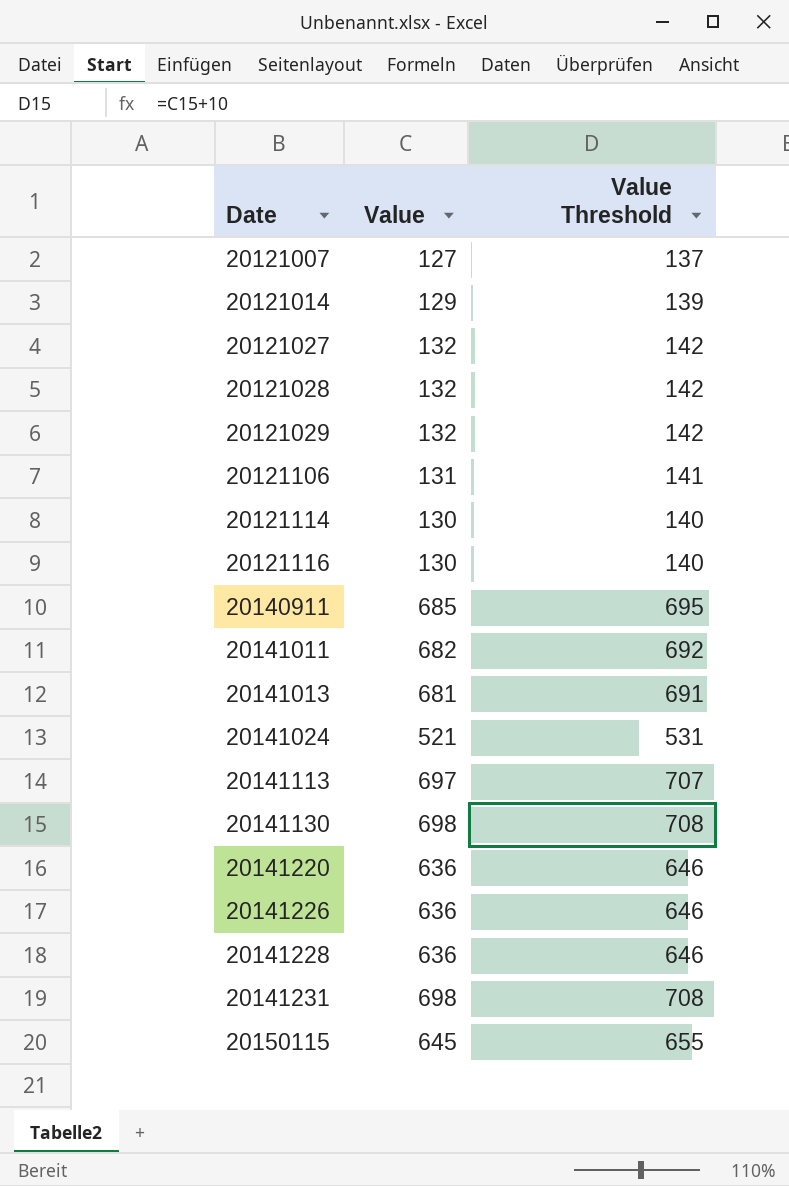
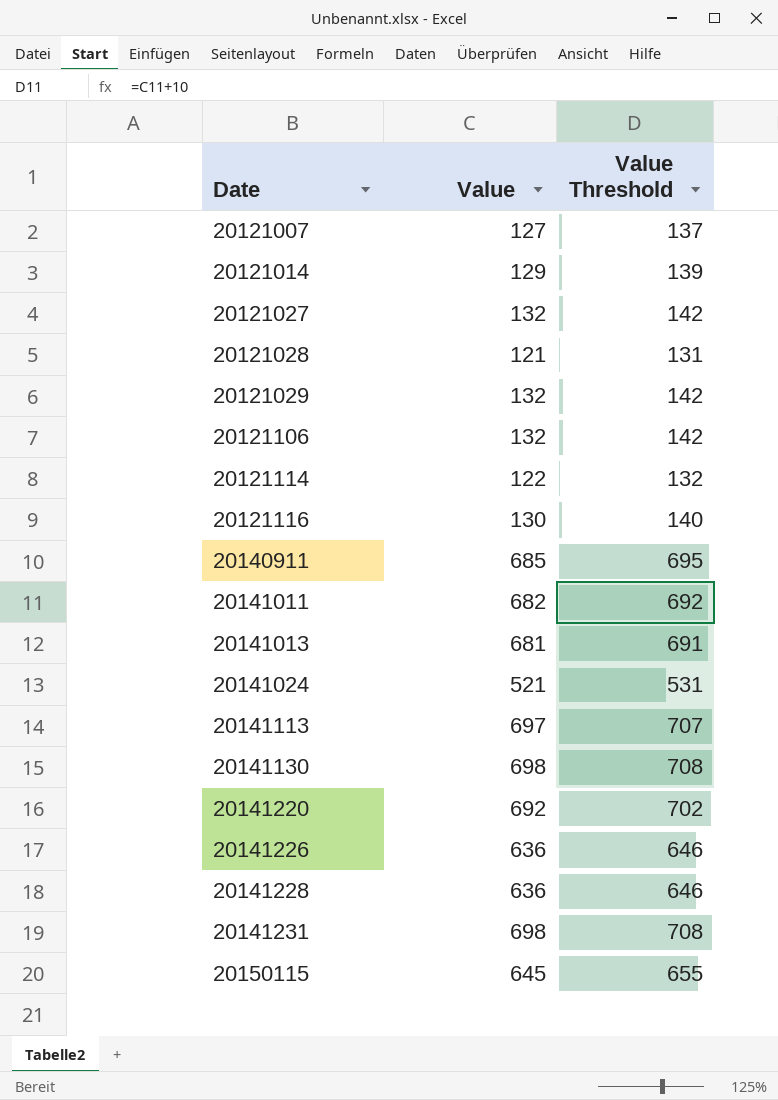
20121028 | Value: 132 -> 121
20121028 | Value Threshold: 142 -> 131
20121106 | Value: 131 -> 132
20121106 | Value Threshold: 141 -> 142
20121114 | Value: 130 -> 122
20121114 | Value Threshold: 140 -> 132
20141220 | Value: 636 -> 692
20141220 | Value Threshold: 646 -> 702

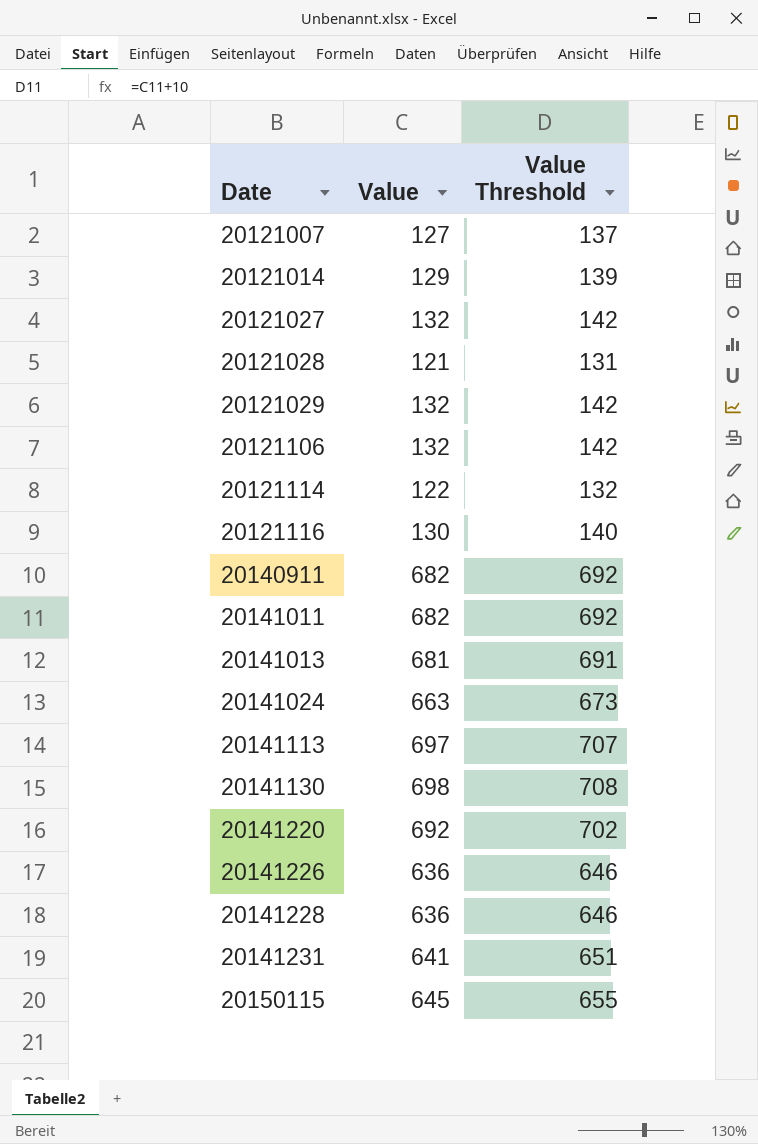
20140911 | Value: 685 -> 682
20140911 | Value Threshold: 695 -> 692
20141024 | Value: 521 -> 663
20141024 | Value Threshold: 531 -> 673
20141231 | Value: 698 -> 641
20141231 | Value Threshold: 708 -> 651

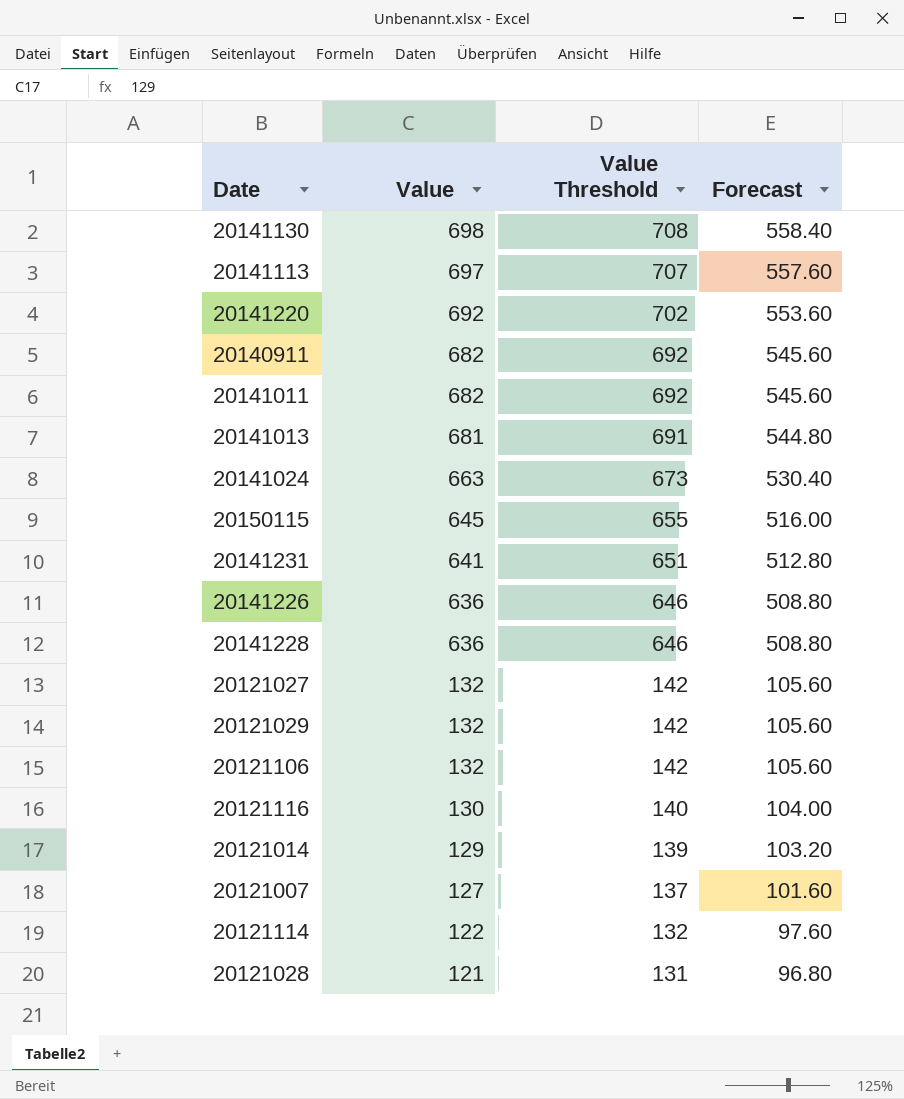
row order: Date ascending -> Value descending
column Forecast | formula: none -> [Value] * 0.8

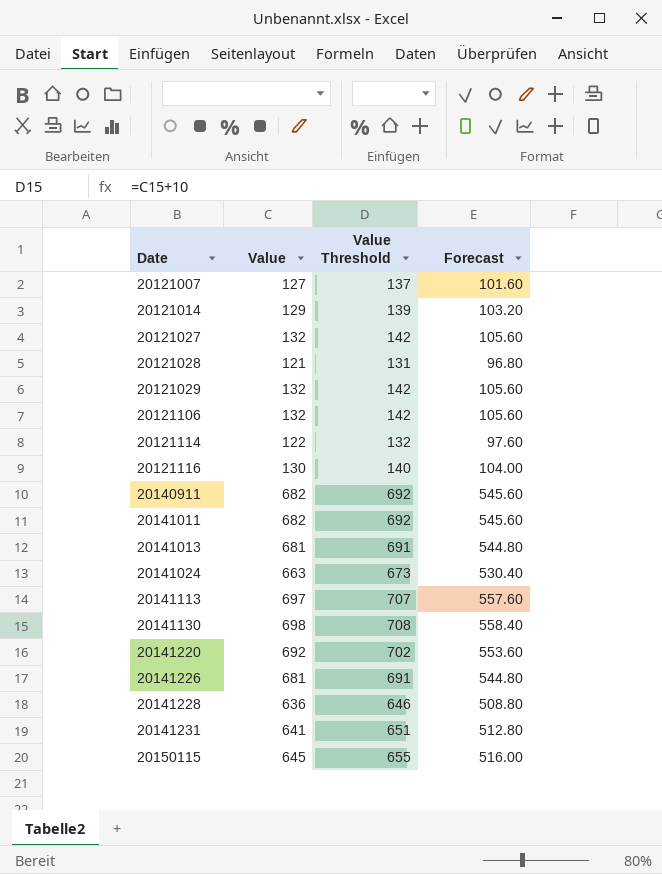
row order: Value descending -> Date ascending
20141226 | Value: 636 -> 681
20141226 | Value Threshold: 646 -> 691
20141226 | Forecast: 508.80 -> 544.80

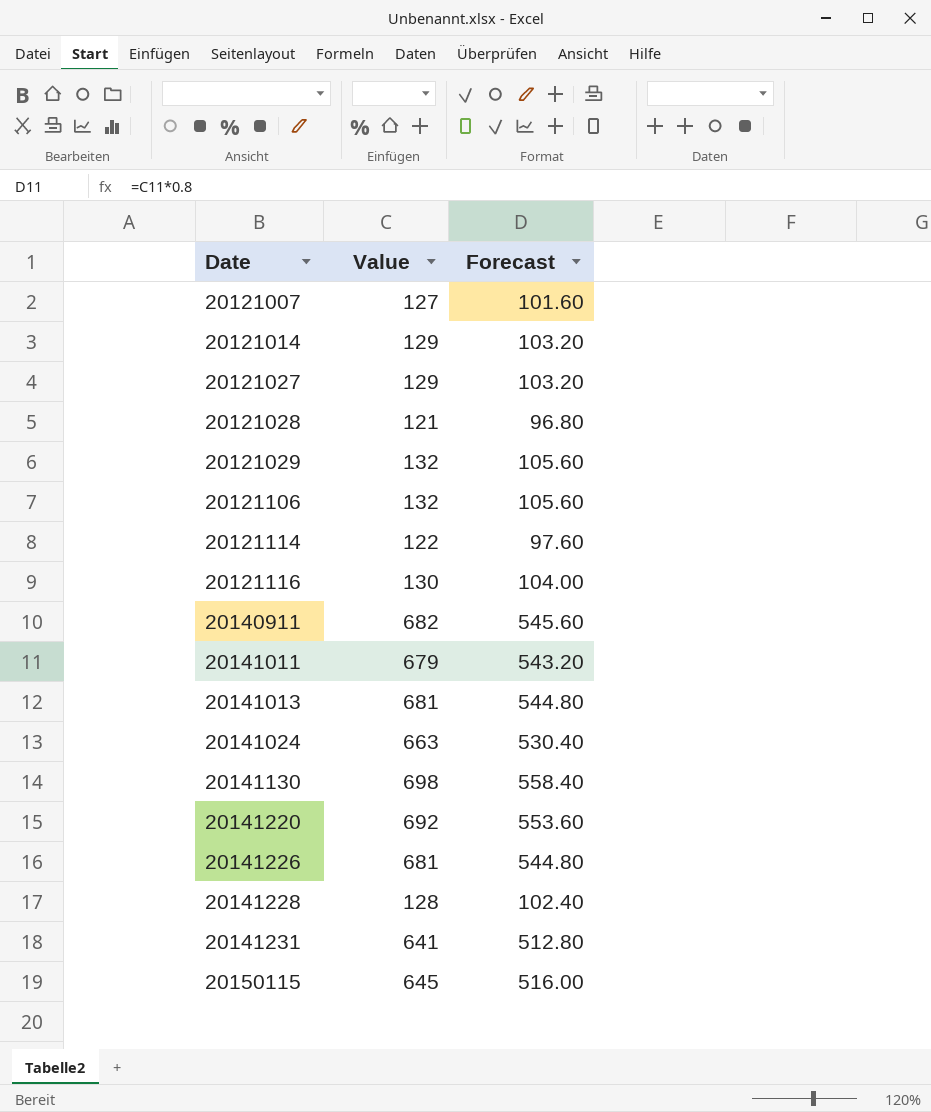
column Value Threshold | formula: [Value] + 10 -> none
row 20141113: 697 | 707 | 557.60 -> none
20121027 | Value: 132 -> 129
20121027 | Forecast: 105.60 -> 103.20
20141011 | Value: 682 -> 679
20141011 | Forecast: 545.60 -> 543.20
20141228 | Value: 636 -> 128
20141228 | Forecast: 508.80 -> 102.40

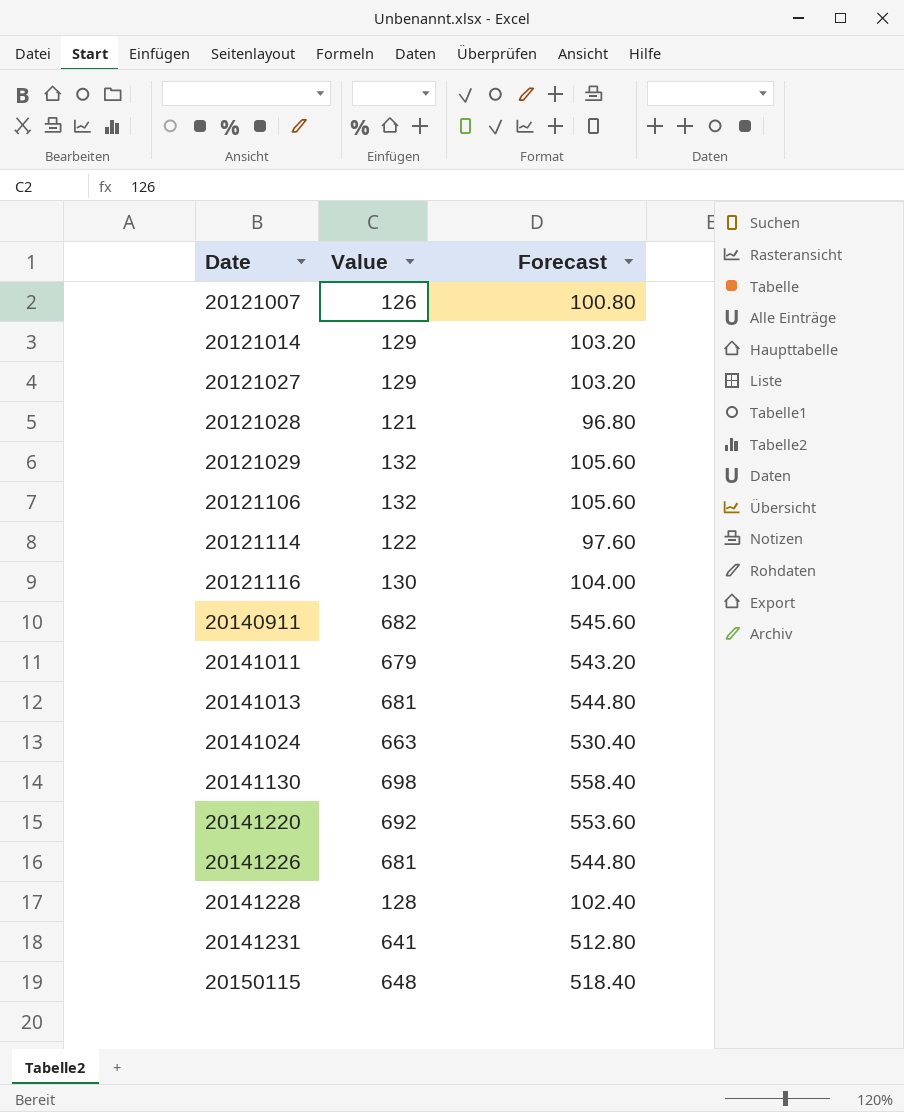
20121007 | Value: 127 -> 126
20121007 | Forecast: 101.60 -> 100.80
20150115 | Value: 645 -> 648
20150115 | Forecast: 516.00 -> 518.40

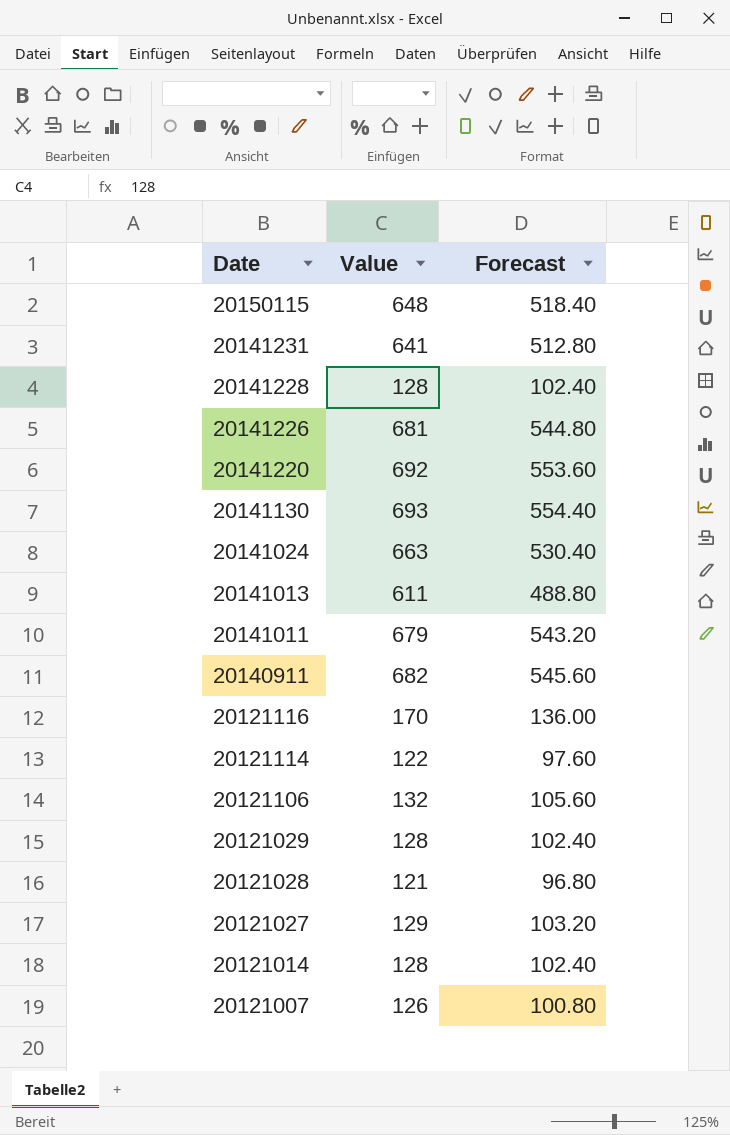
row order: Date ascending -> Date descending
20141130 | Value: 698 -> 693
20141130 | Forecast: 558.40 -> 554.40
20141013 | Value: 681 -> 611
20141013 | Forecast: 544.80 -> 488.80
20121116 | Value: 130 -> 170
20121116 | Forecast: 104.00 -> 136.00
20121029 | Value: 132 -> 128
20121029 | Forecast: 105.60 -> 102.40
20121014 | Value: 129 -> 128
20121014 | Forecast: 103.20 -> 102.40

